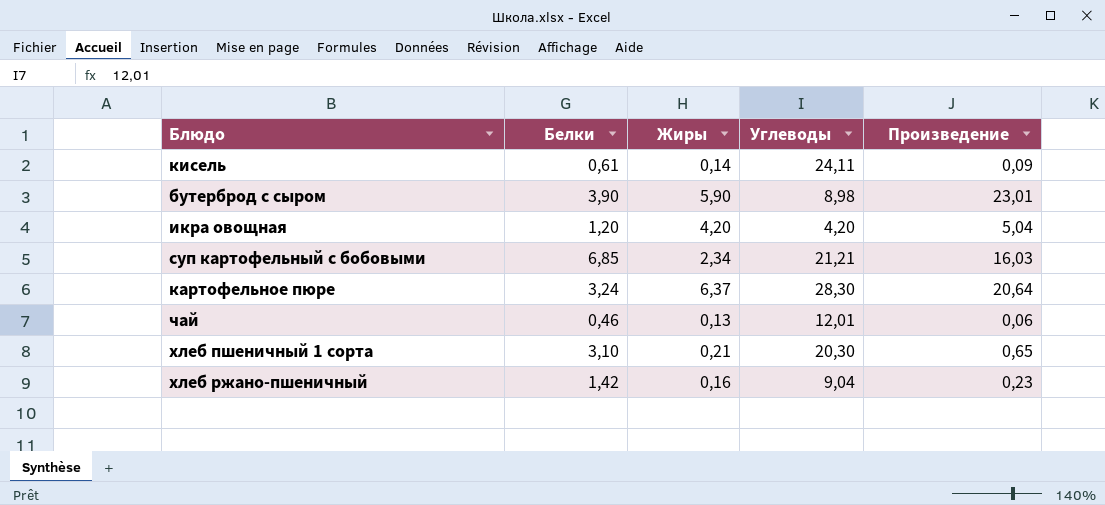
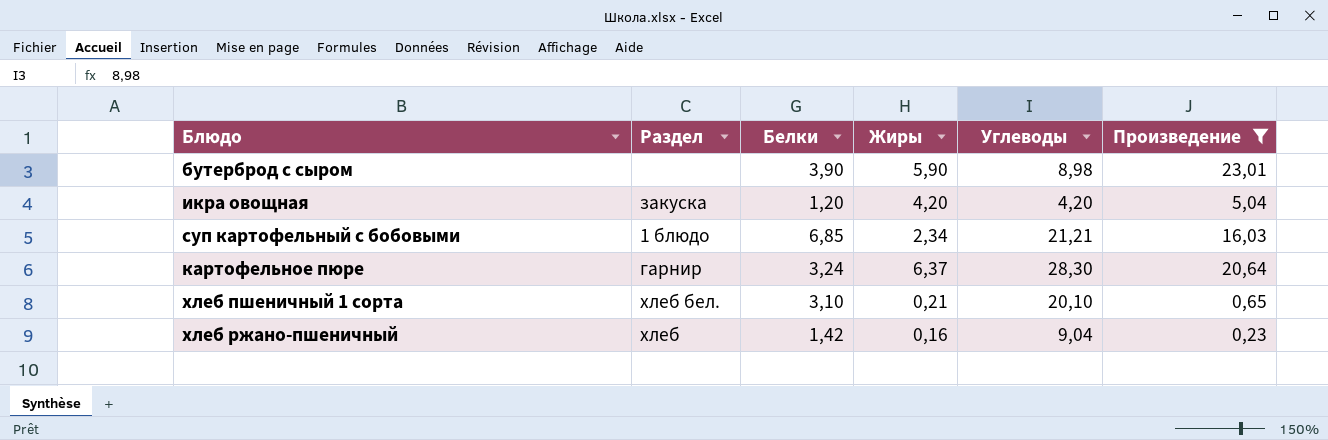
filter: none -> Произведение >= 0,23
column Раздел | position: none -> 2
хлеб пшеничный 1 сорта | Углеводы: 20,30 -> 20,10

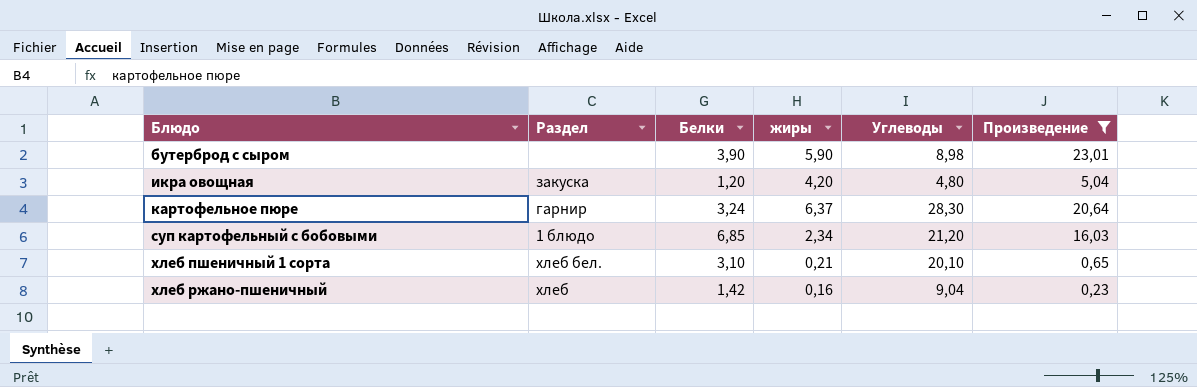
row order: none -> Блюдо ascending
column name: Жиры -> жиры
икра овощная | Углеводы: 4,20 -> 4,80
суп картофельный с бобовыми | Углеводы: 21,21 -> 21,20

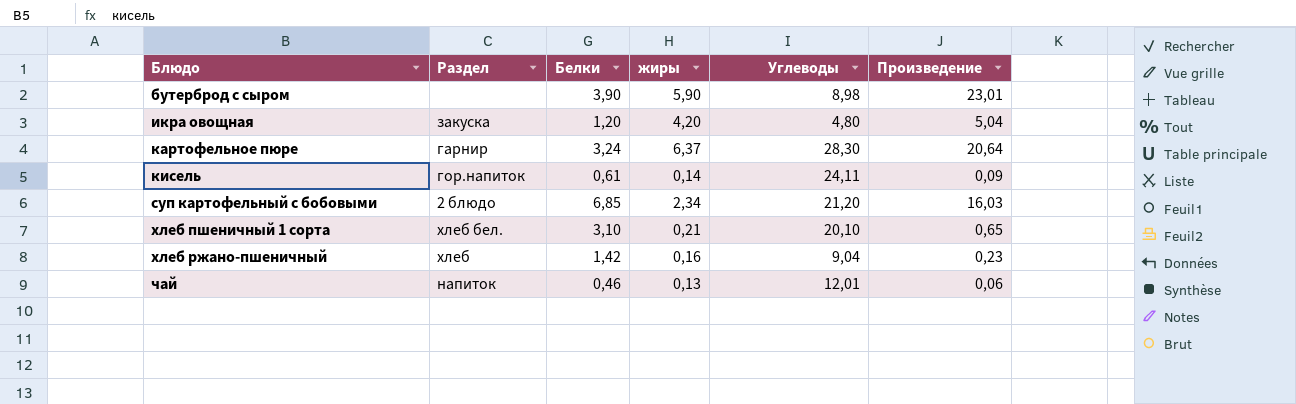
filter: Произведение >= 0,23 -> none
суп картофельный с бобовыми | Раздел: 1 блюдо -> 2 блюдо

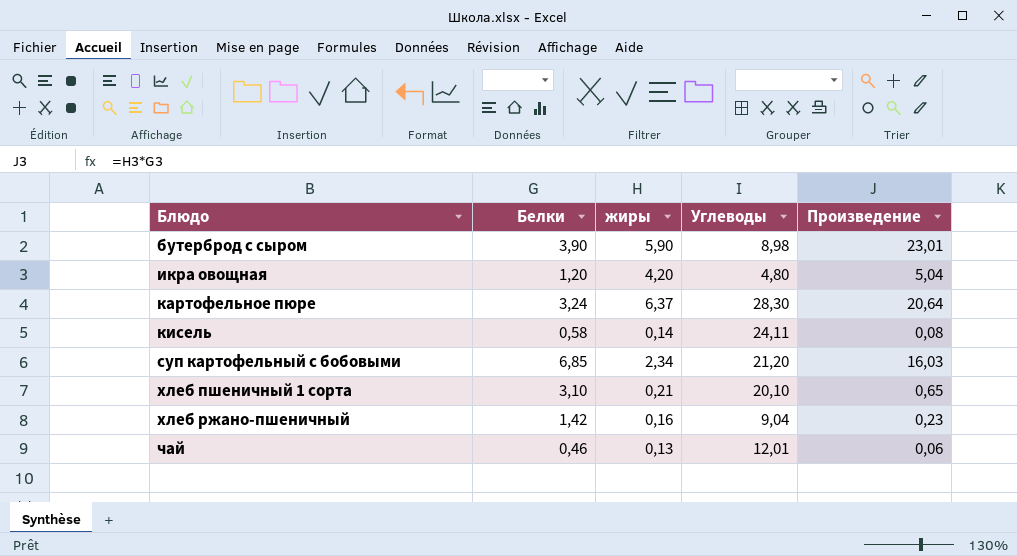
column Раздел | position: 2 -> none
кисель | Белки: 0,61 -> 0,58
кисель | Произведение: 0,09 -> 0,08

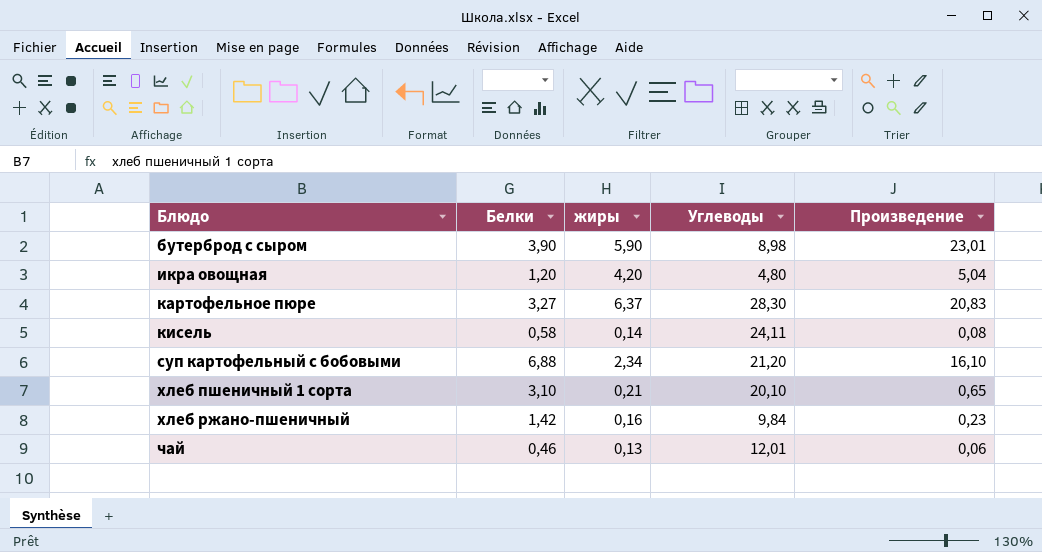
картофельное пюре | Белки: 3,24 -> 3,27
картофельное пюре | Произведение: 20,64 -> 20,83
суп картофельный с бобовыми | Белки: 6,85 -> 6,88
суп картофельный с бобовыми | Произведение: 16,03 -> 16,10
хлеб ржано-пшеничный | Углеводы: 9,04 -> 9,84

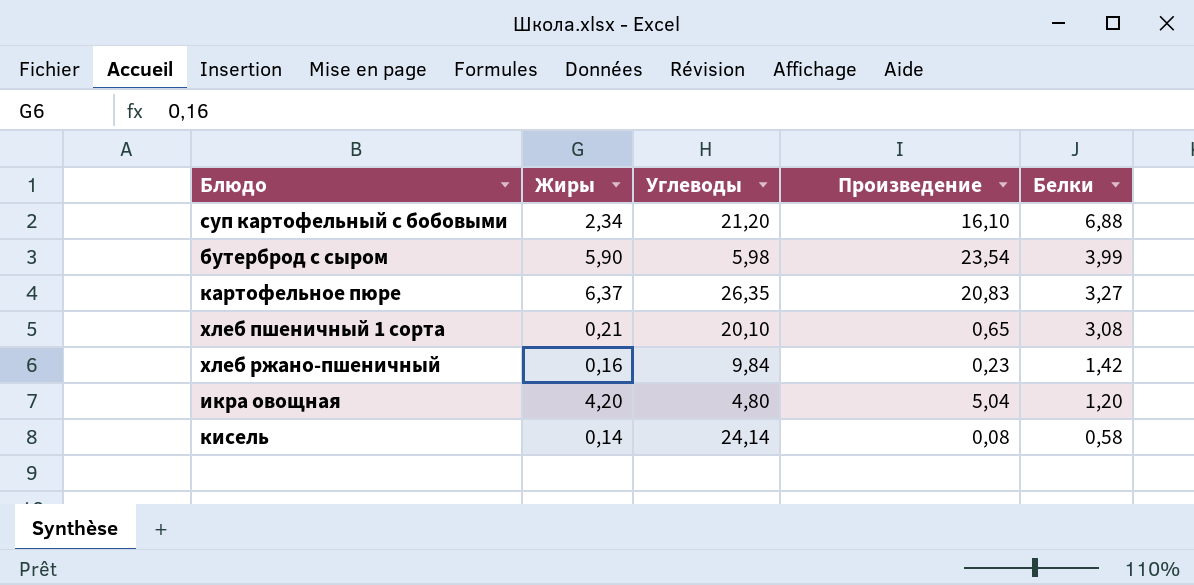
row order: Блюдо ascending -> Белки descending
column name: жиры -> Жиры
column Белки | position: 2 -> 5
row чай: 0,46 | 0,13 | 12,01 | 0,06 -> none
бутерброд с сыром | Углеводы: 8,98 -> 5,98
бутерброд с сыром | Произведение: 23,01 -> 23,54
бутерброд с сыром | Белки: 3,90 -> 3,99
картофельное пюре | Углеводы: 28,30 -> 26,35
хлеб пшеничный 1 сорта | Белки: 3,10 -> 3,08
кисель | Углеводы: 24,11 -> 24,14

